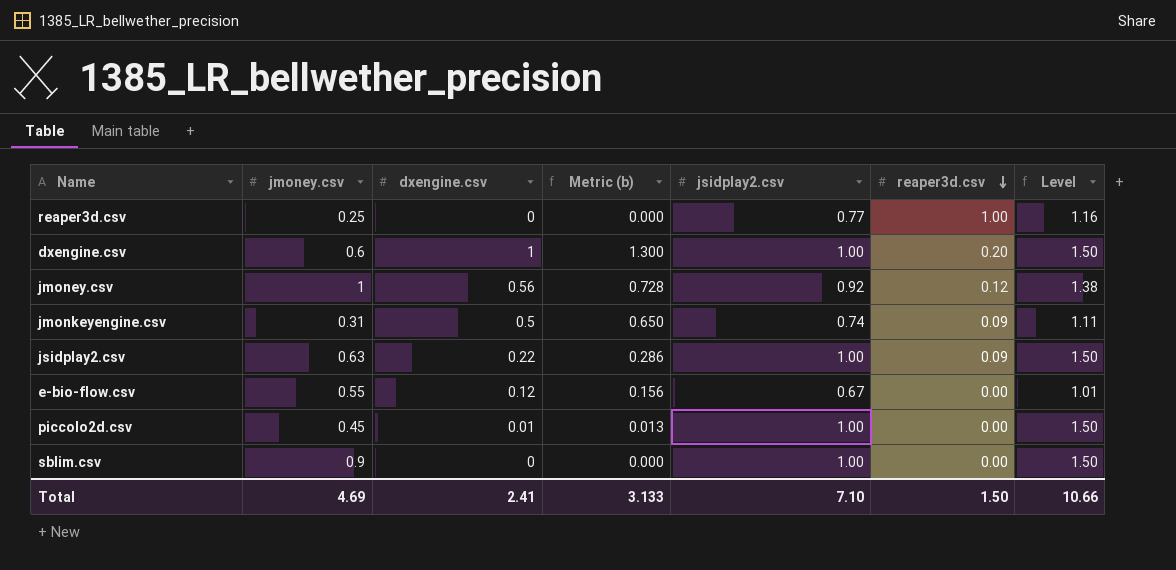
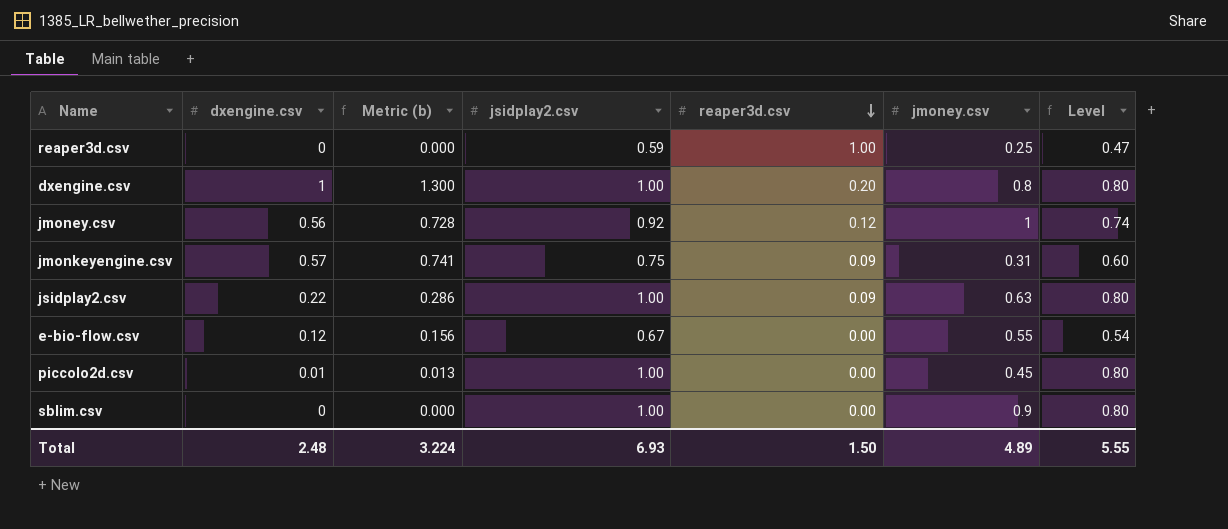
column jmoney.csv | position: 2 -> 6
column Level | formula: [jsidplay2.csv] * 1.5 -> [jsidplay2.csv] * 0.8
reaper3d.csv | jsidplay2.csv: 0.77 -> 0.59
dxengine.csv | jmoney.csv: 0.6 -> 0.8
jmonkeyengine.csv | dxengine.csv: 0.5 -> 0.57
jmonkeyengine.csv | Metric (b): 0.650 -> 0.741
jmonkeyengine.csv | jsidplay2.csv: 0.74 -> 0.75
Total | dxengine.csv: 2.41 -> 2.48
Total | Metric (b): 3.133 -> 3.224
Total | jsidplay2.csv: 7.10 -> 6.93
Total | jmoney.csv: 4.69 -> 4.89
Total | Level: 10.66 -> 5.55

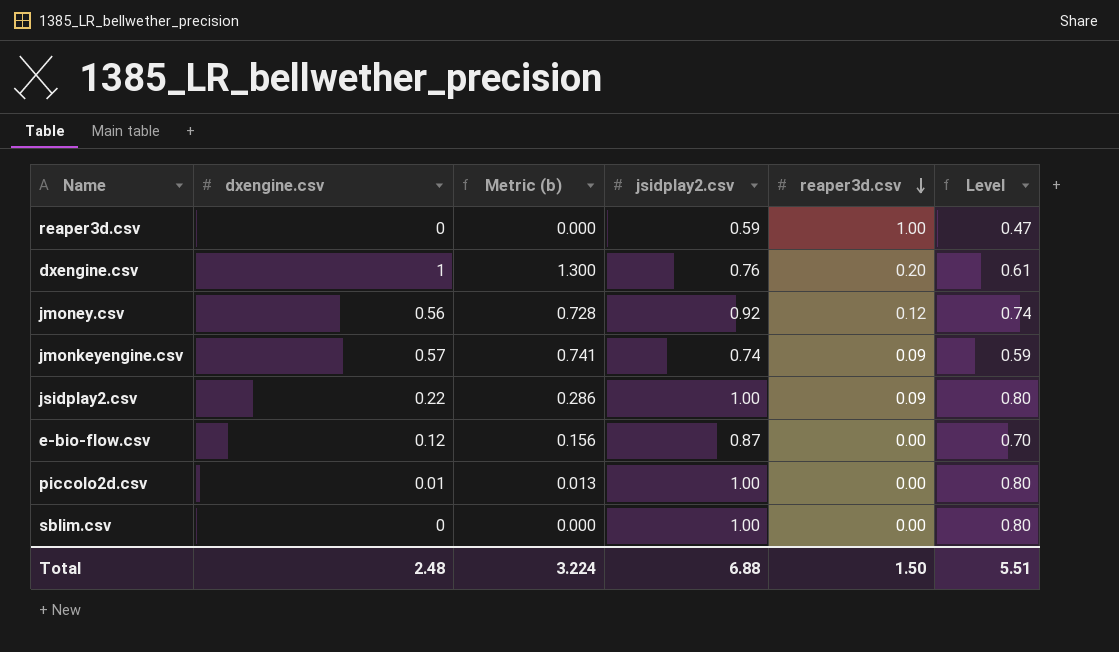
column jmoney.csv | position: 6 -> none
dxengine.csv | jsidplay2.csv: 1.00 -> 0.76
dxengine.csv | Level: 0.80 -> 0.61
jmonkeyengine.csv | jsidplay2.csv: 0.75 -> 0.74
jmonkeyengine.csv | Level: 0.60 -> 0.59
e-bio-flow.csv | jsidplay2.csv: 0.67 -> 0.87
e-bio-flow.csv | Level: 0.54 -> 0.70
Total | jsidplay2.csv: 6.93 -> 6.88
Total | Level: 5.55 -> 5.51

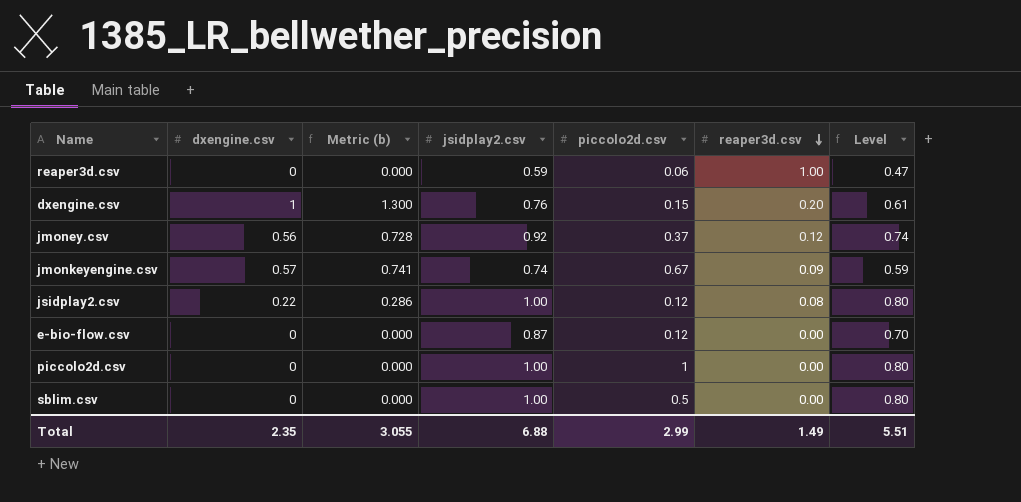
column piccolo2d.csv | position: none -> 5
jsidplay2.csv | reaper3d.csv: 0.09 -> 0.08
e-bio-flow.csv | dxengine.csv: 0.12 -> 0
e-bio-flow.csv | Metric (b): 0.156 -> 0.000
piccolo2d.csv | dxengine.csv: 0.01 -> 0
piccolo2d.csv | Metric (b): 0.013 -> 0.000
Total | dxengine.csv: 2.48 -> 2.35
Total | Metric (b): 3.224 -> 3.055
Total | reaper3d.csv: 1.50 -> 1.49

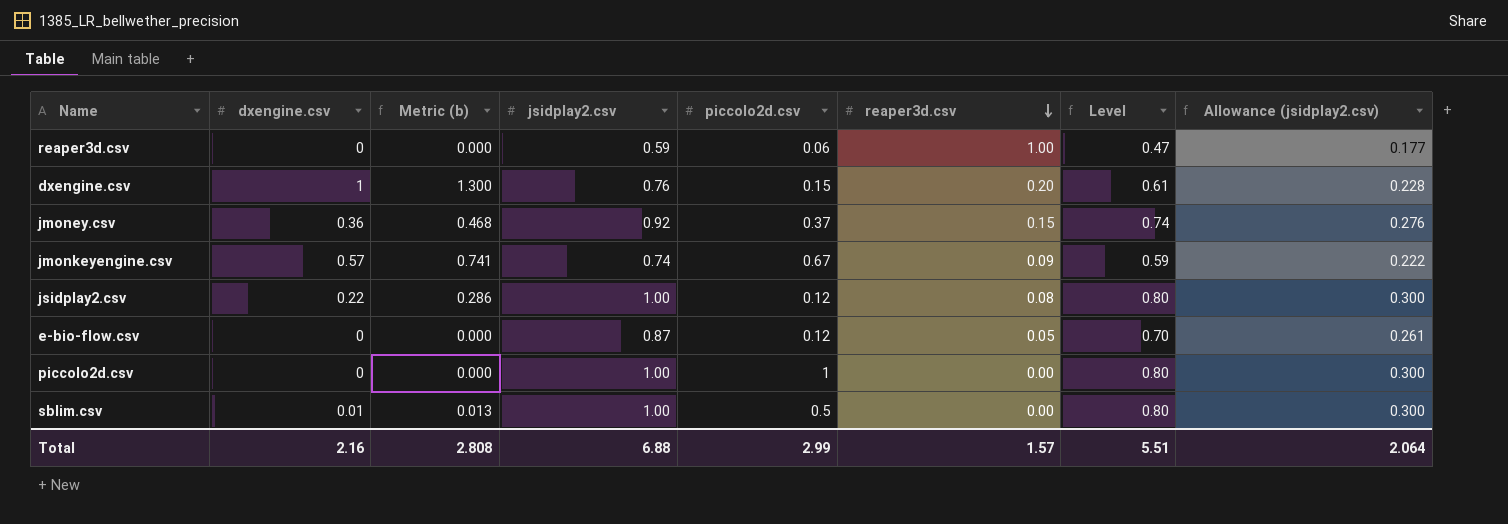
column Allowance (jsidplay2.csv) | formula: none -> [jsidplay2.csv] * 0.3
jmoney.csv | dxengine.csv: 0.56 -> 0.36
jmoney.csv | Metric (b): 0.728 -> 0.468
jmoney.csv | reaper3d.csv: 0.12 -> 0.15
e-bio-flow.csv | reaper3d.csv: 0.00 -> 0.05
sblim.csv | dxengine.csv: 0 -> 0.01
sblim.csv | Metric (b): 0.000 -> 0.013
Total | dxengine.csv: 2.35 -> 2.16
Total | Metric (b): 3.055 -> 2.808
Total | reaper3d.csv: 1.49 -> 1.57

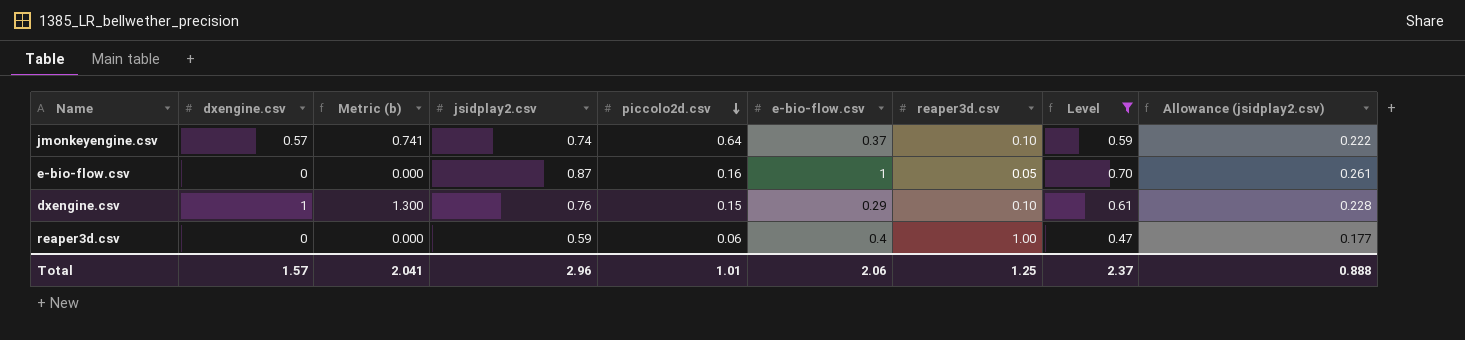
filter: none -> Level <= 0.70
row order: reaper3d.csv descending -> piccolo2d.csv descending
column e-bio-flow.csv | position: none -> 6
jmonkeyengine.csv | piccolo2d.csv: 0.67 -> 0.64
jmonkeyengine.csv | reaper3d.csv: 0.09 -> 0.10
e-bio-flow.csv | piccolo2d.csv: 0.12 -> 0.16
dxengine.csv | reaper3d.csv: 0.20 -> 0.10
Total | dxengine.csv: 2.16 -> 1.57
Total | Metric (b): 2.808 -> 2.041
Total | jsidplay2.csv: 6.88 -> 2.96
Total | piccolo2d.csv: 2.99 -> 1.01
Total | reaper3d.csv: 1.57 -> 1.25
Total | Level: 5.51 -> 2.37
Total | Allowance (jsidplay2.csv): 2.064 -> 0.888

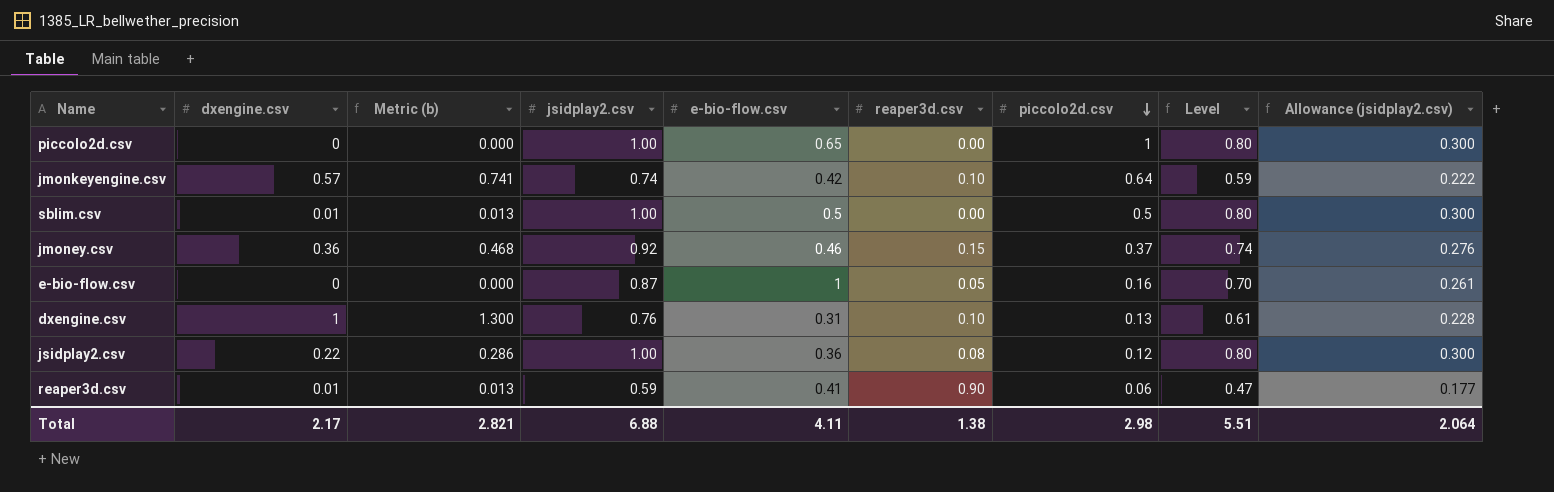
filter: Level <= 0.70 -> none
column piccolo2d.csv | position: 5 -> 7
jmonkeyengine.csv | e-bio-flow.csv: 0.37 -> 0.42
dxengine.csv | e-bio-flow.csv: 0.29 -> 0.31
dxengine.csv | piccolo2d.csv: 0.15 -> 0.13
reaper3d.csv | dxengine.csv: 0 -> 0.01
reaper3d.csv | Metric (b): 0.000 -> 0.013
reaper3d.csv | e-bio-flow.csv: 0.4 -> 0.41
reaper3d.csv | reaper3d.csv: 1.00 -> 0.90
Total | dxengine.csv: 1.57 -> 2.17
Total | Metric (b): 2.041 -> 2.821
Total | jsidplay2.csv: 2.96 -> 6.88
Total | e-bio-flow.csv: 2.06 -> 4.11
Total | reaper3d.csv: 1.25 -> 1.38
Total | piccolo2d.csv: 1.01 -> 2.98
Total | Level: 2.37 -> 5.51
Total | Allowance (jsidplay2.csv): 0.888 -> 2.064

